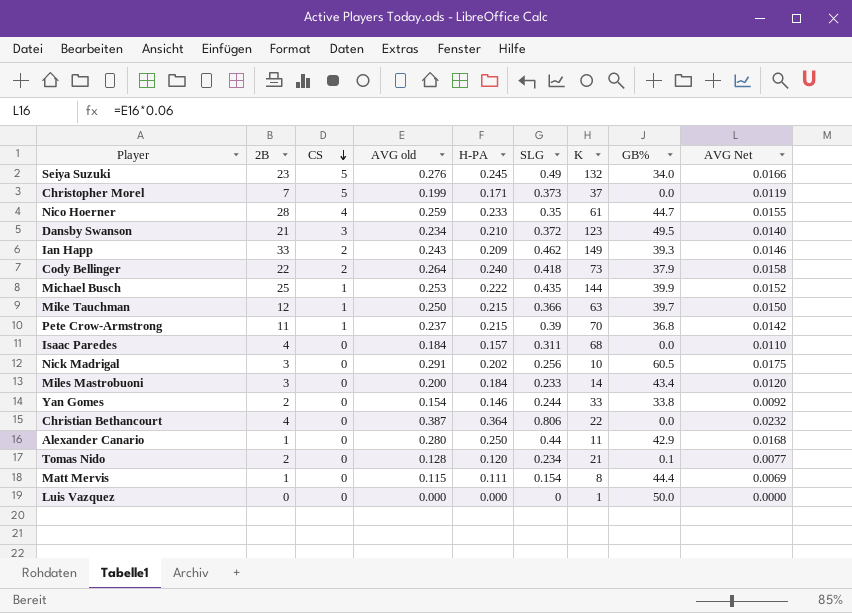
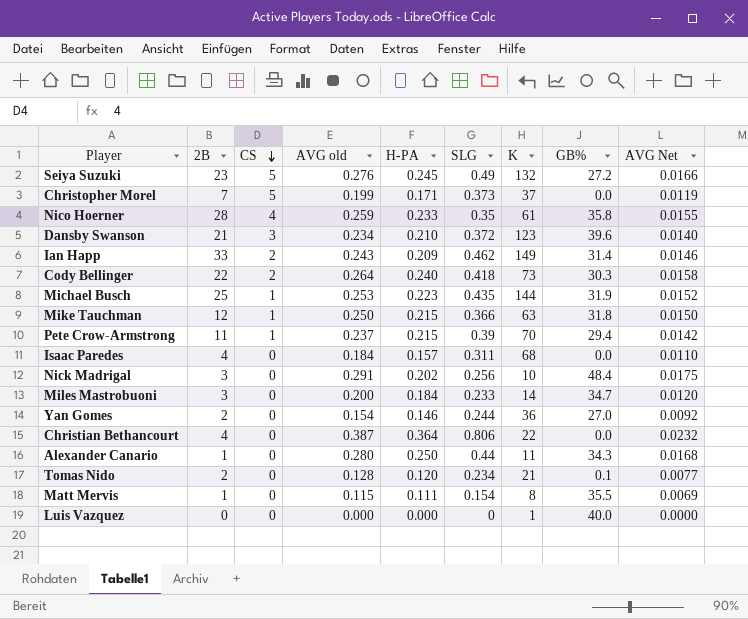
Seiya Suzuki | GB%: 34.0 -> 27.2
Nico Hoerner | GB%: 44.7 -> 35.8
Dansby Swanson | GB%: 49.5 -> 39.6
Ian Happ | GB%: 39.3 -> 31.4
Cody Bellinger | GB%: 37.9 -> 30.3
Michael Busch | H-PA: 0.222 -> 0.223
Michael Busch | GB%: 39.9 -> 31.9
Mike Tauchman | GB%: 39.7 -> 31.8
Pete Crow-Armstrong | GB%: 36.8 -> 29.4
Nick Madrigal | GB%: 60.5 -> 48.4
Miles Mastrobuoni | GB%: 43.4 -> 34.7
Yan Gomes | K: 33 -> 36
Yan Gomes | GB%: 33.8 -> 27.0
Alexander Canario | GB%: 42.9 -> 34.3
Matt Mervis | GB%: 44.4 -> 35.5
Luis Vazquez | GB%: 50.0 -> 40.0

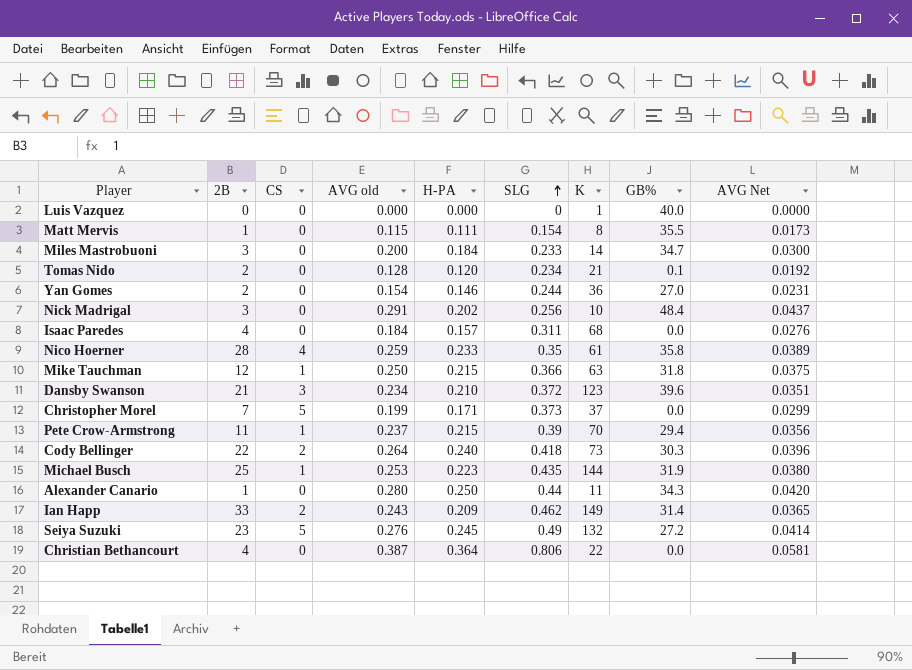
row order: CS descending -> SLG ascending
column AVG Net | formula: [AVG old] * 0.06 -> [AVG old] * 0.15

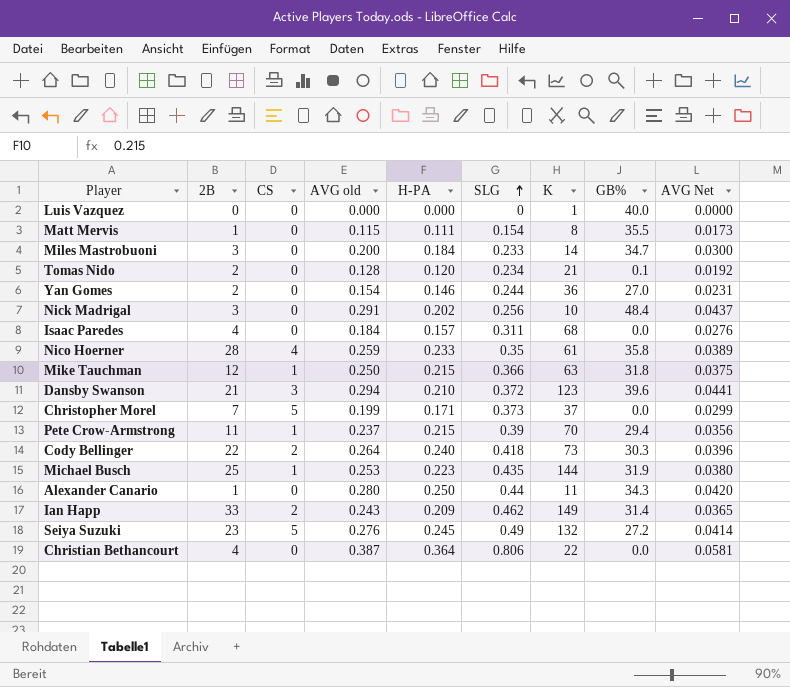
Dansby Swanson | AVG old: 0.234 -> 0.294
Dansby Swanson | AVG Net: 0.0351 -> 0.0441

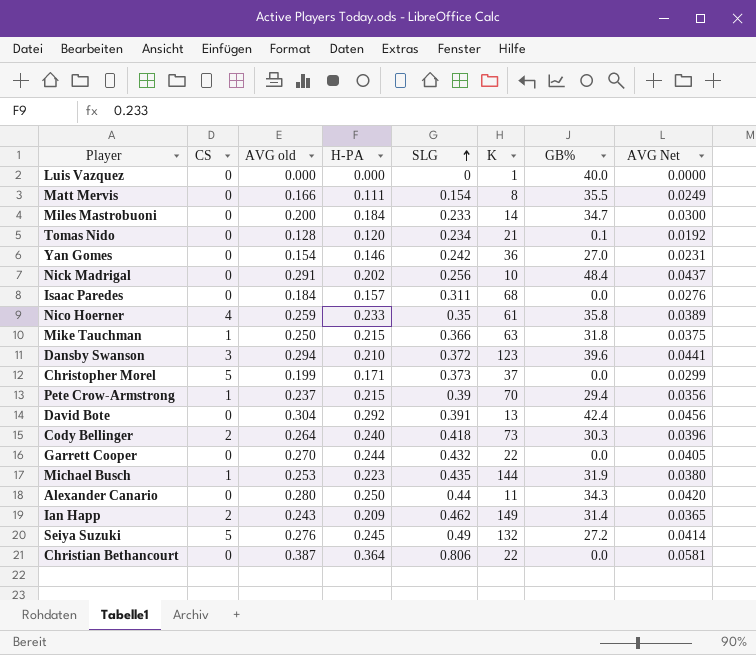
column 2B | position: 2 -> none
Matt Mervis | AVG old: 0.115 -> 0.166
Matt Mervis | AVG Net: 0.0173 -> 0.0249
Yan Gomes | SLG: 0.244 -> 0.242
row David Bote: none -> 0 | 0.304 | 0.292 | 0.391 | 13 | 42.4 | 0.0456
row Garrett Cooper: none -> 0 | 0.270 | 0.244 | 0.432 | 22 | 0.0 | 0.0405

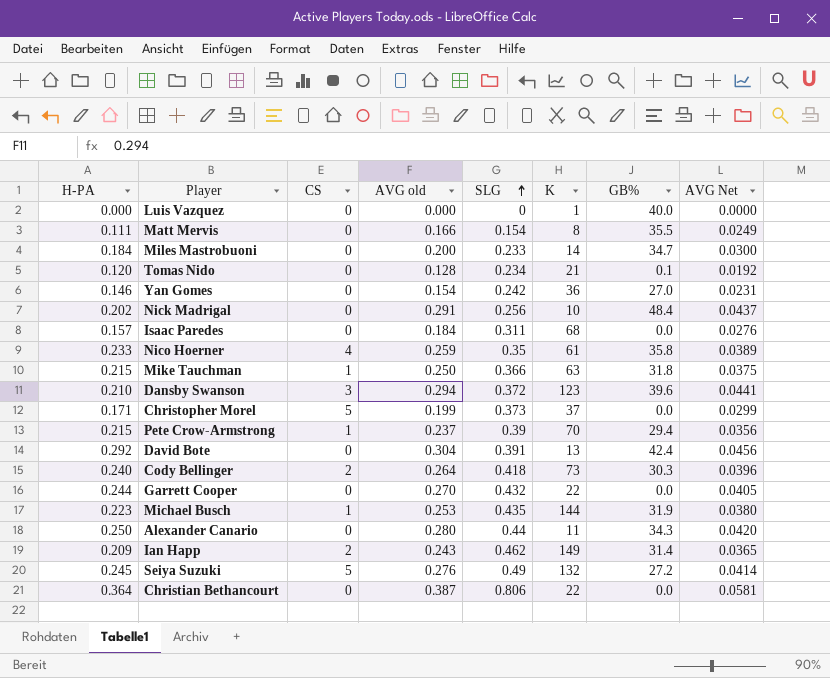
column H-PA | position: 4 -> 1

